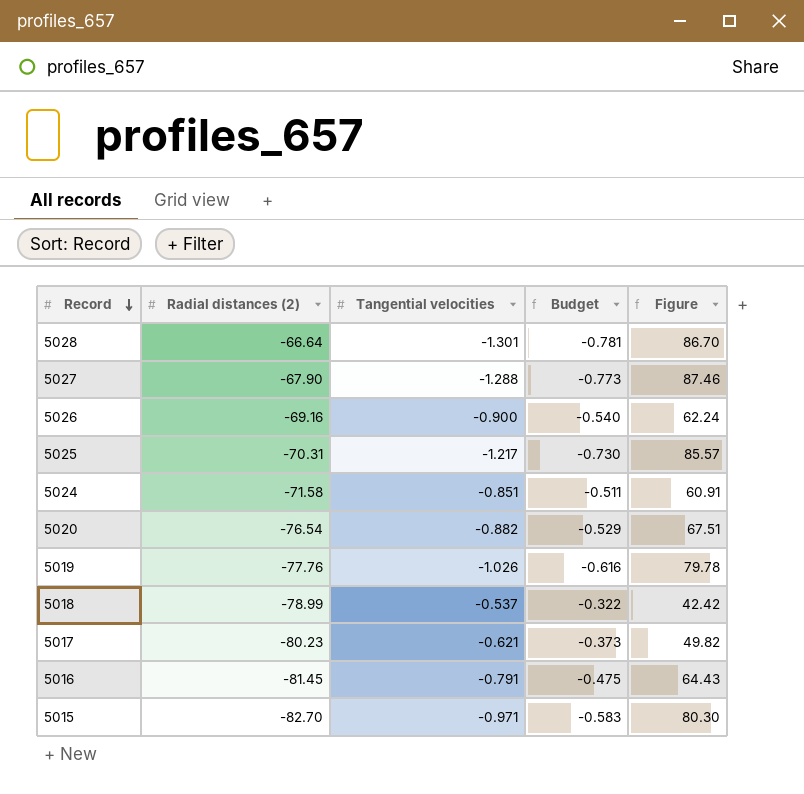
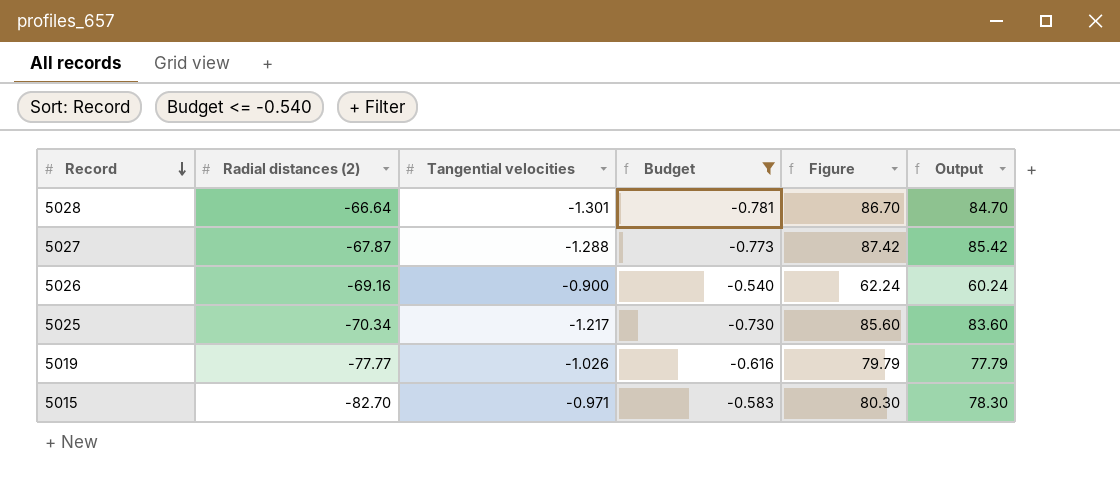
filter: none -> Budget <= -0.540
column Output | formula: none -> [Figure] - 2
5027 | Radial distances (2): -67.90 -> -67.87
5027 | Figure: 87.46 -> 87.42
5025 | Radial distances (2): -70.31 -> -70.34
5025 | Figure: 85.57 -> 85.60
5019 | Radial distances (2): -77.76 -> -77.77
5019 | Figure: 79.78 -> 79.79

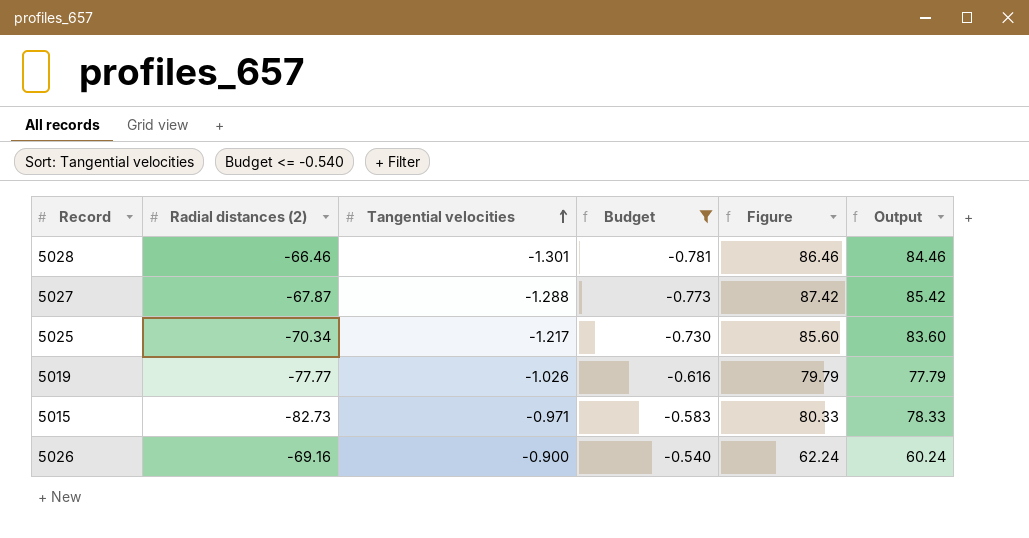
row order: Record descending -> Tangential velocities ascending
5028 | Radial distances (2): -66.64 -> -66.46
5028 | Figure: 86.70 -> 86.46
5028 | Output: 84.70 -> 84.46
5015 | Radial distances (2): -82.70 -> -82.73
5015 | Figure: 80.30 -> 80.33
5015 | Output: 78.30 -> 78.33

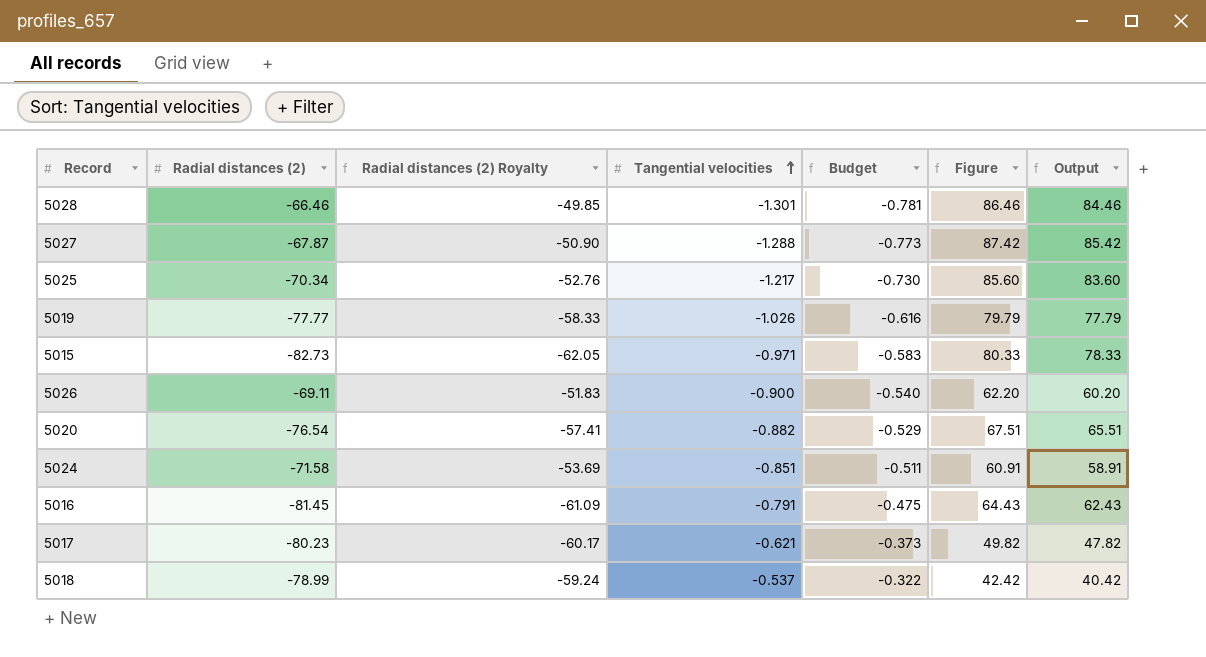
filter: Budget <= -0.540 -> none
column Radial distances (2) Royalty | formula: none -> [Radial distances (2)] * 0.75
5026 | Radial distances (2): -69.16 -> -69.11
5026 | Figure: 62.24 -> 62.20
5026 | Output: 60.24 -> 60.20

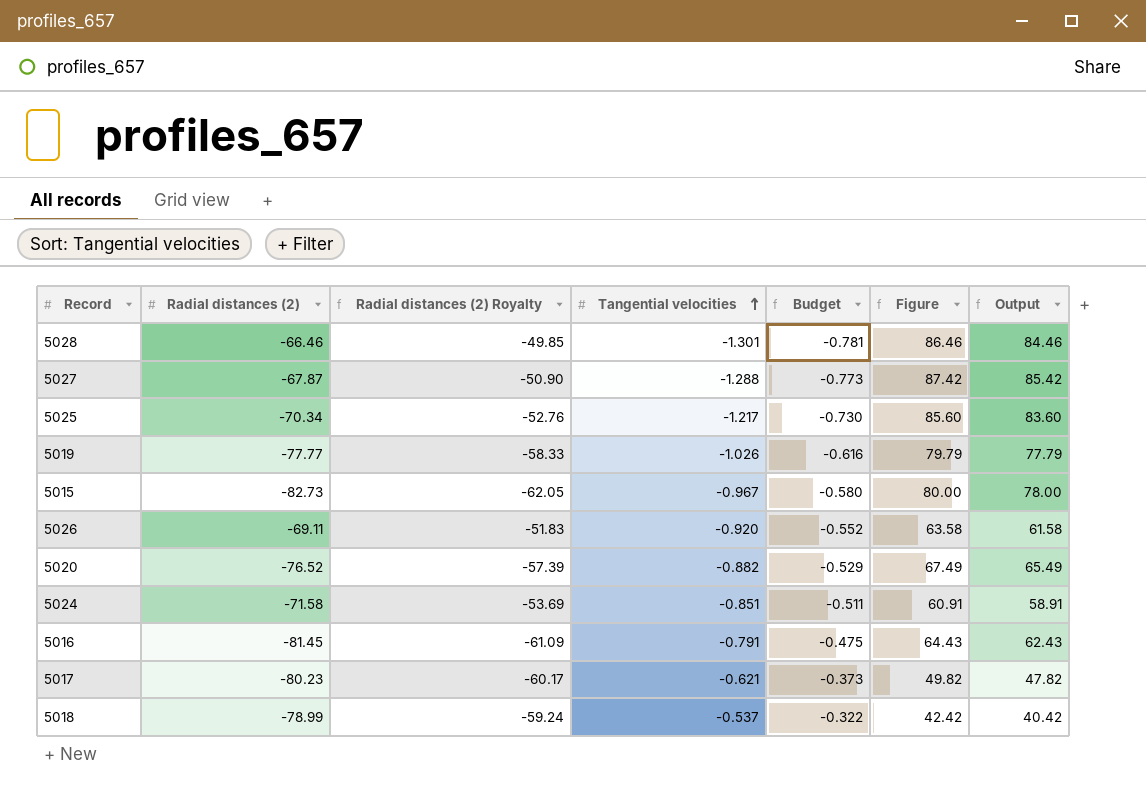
5015 | Tangential velocities: -0.971 -> -0.967
5015 | Budget: -0.583 -> -0.580
5015 | Figure: 80.33 -> 80.00
5015 | Output: 78.33 -> 78.00
5026 | Tangential velocities: -0.900 -> -0.920
5026 | Budget: -0.540 -> -0.552
5026 | Figure: 62.20 -> 63.58
5026 | Output: 60.20 -> 61.58
5020 | Radial distances (2): -76.54 -> -76.52
5020 | Radial distances (2) Royalty: -57.41 -> -57.39
5020 | Figure: 67.51 -> 67.49
5020 | Output: 65.51 -> 65.49

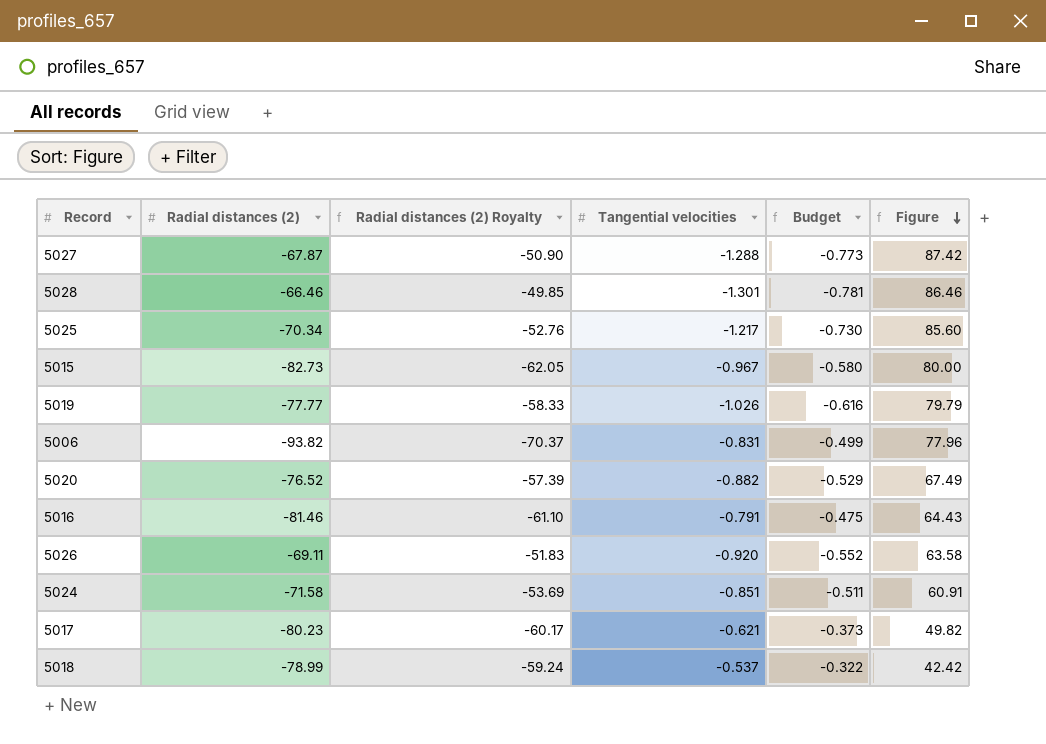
row order: Tangential velocities ascending -> Figure descending
column Output | formula: [Figure] - 2 -> none
row 5006: none -> -93.82 | -70.37 | -0.831 | -0.499 | 77.96
5016 | Radial distances (2): -81.45 -> -81.46
5016 | Radial distances (2) Royalty: -61.09 -> -61.10

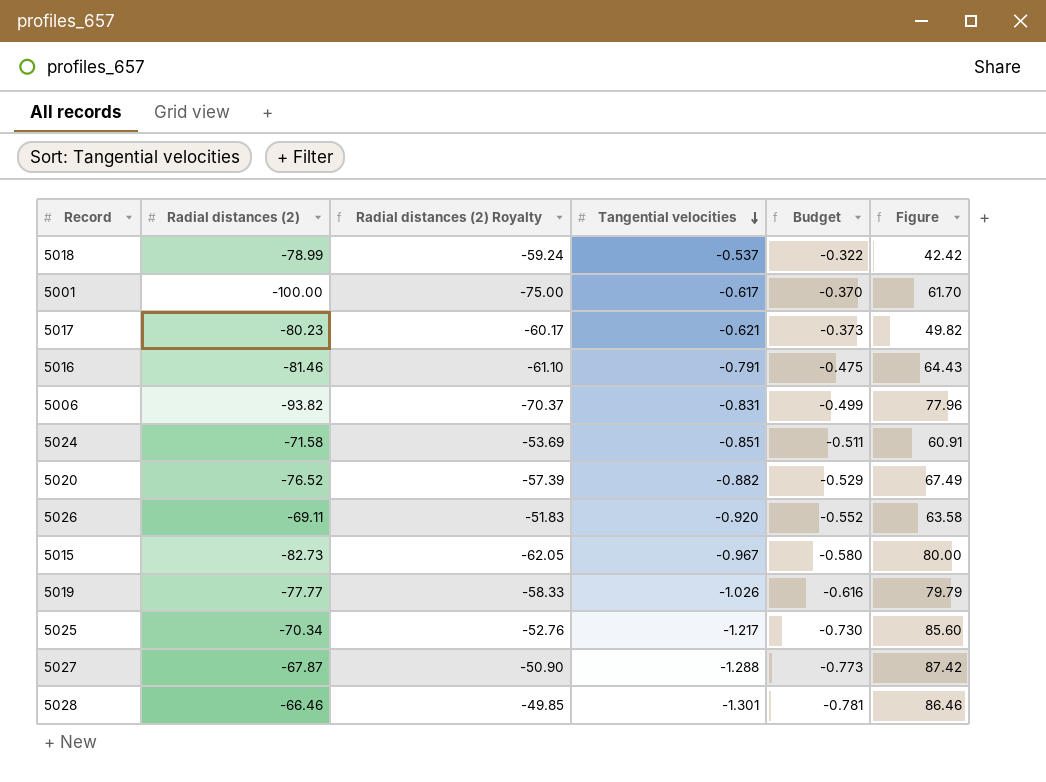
row order: Figure descending -> Tangential velocities descending
row 5001: none -> -100.00 | -75.00 | -0.617 | -0.370 | 61.70

